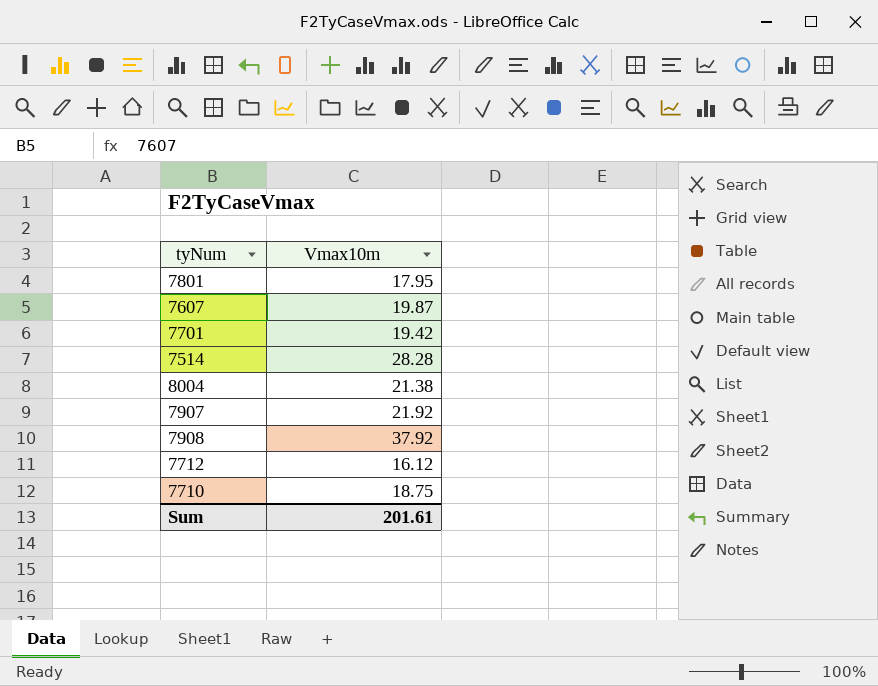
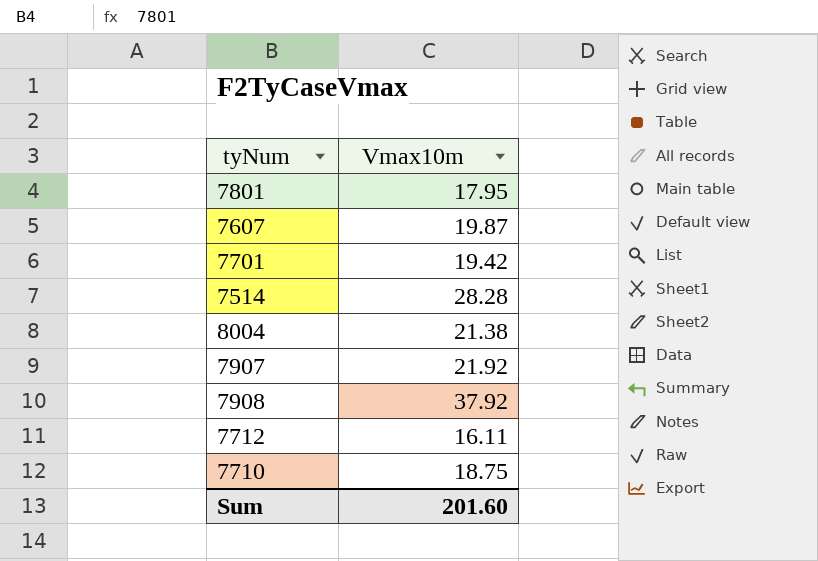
7712 | Vmax10m: 16.12 -> 16.11
Sum | Vmax10m: 201.61 -> 201.60

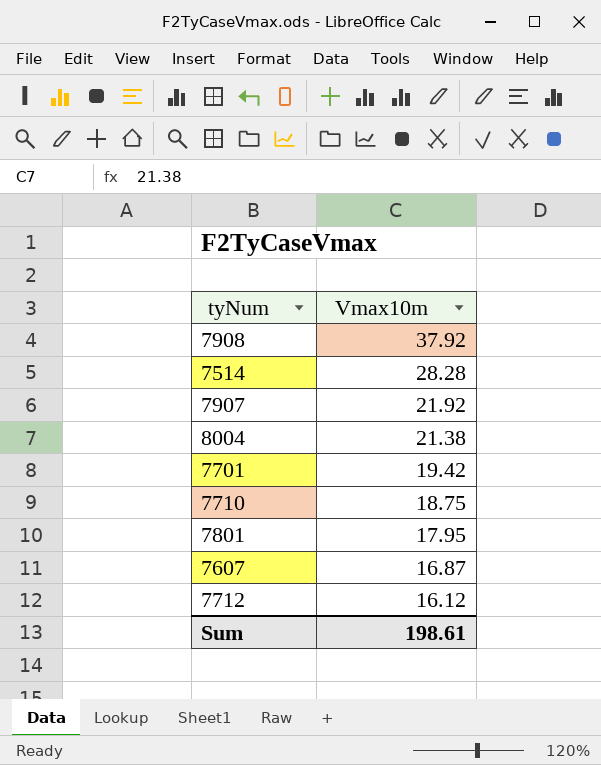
row order: none -> Vmax10m descending
7607 | Vmax10m: 19.87 -> 16.87
7712 | Vmax10m: 16.11 -> 16.12
Sum | Vmax10m: 201.60 -> 198.61

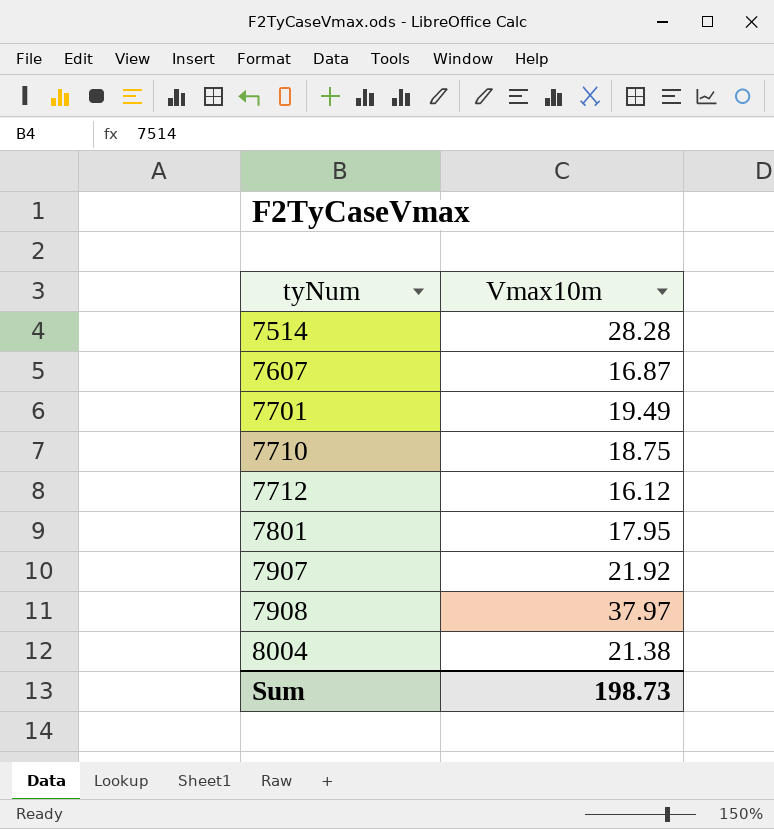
row order: Vmax10m descending -> tyNum ascending
7701 | Vmax10m: 19.42 -> 19.49
7908 | Vmax10m: 37.92 -> 37.97
Sum | Vmax10m: 198.61 -> 198.73

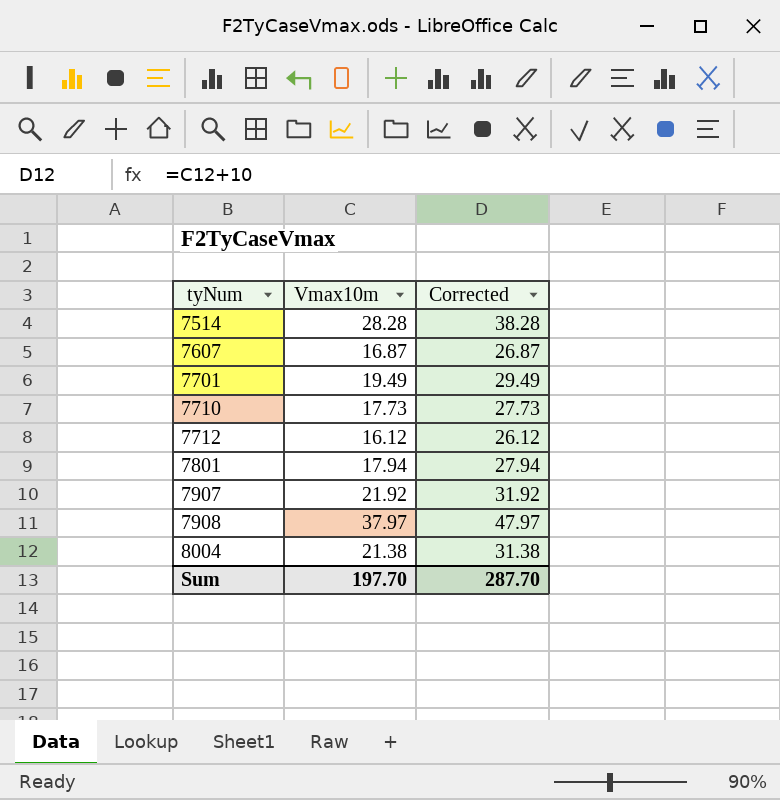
column Corrected | formula: none -> [Vmax10m] + 10
7710 | Vmax10m: 18.75 -> 17.73
7801 | Vmax10m: 17.95 -> 17.94
Sum | Vmax10m: 198.73 -> 197.70

